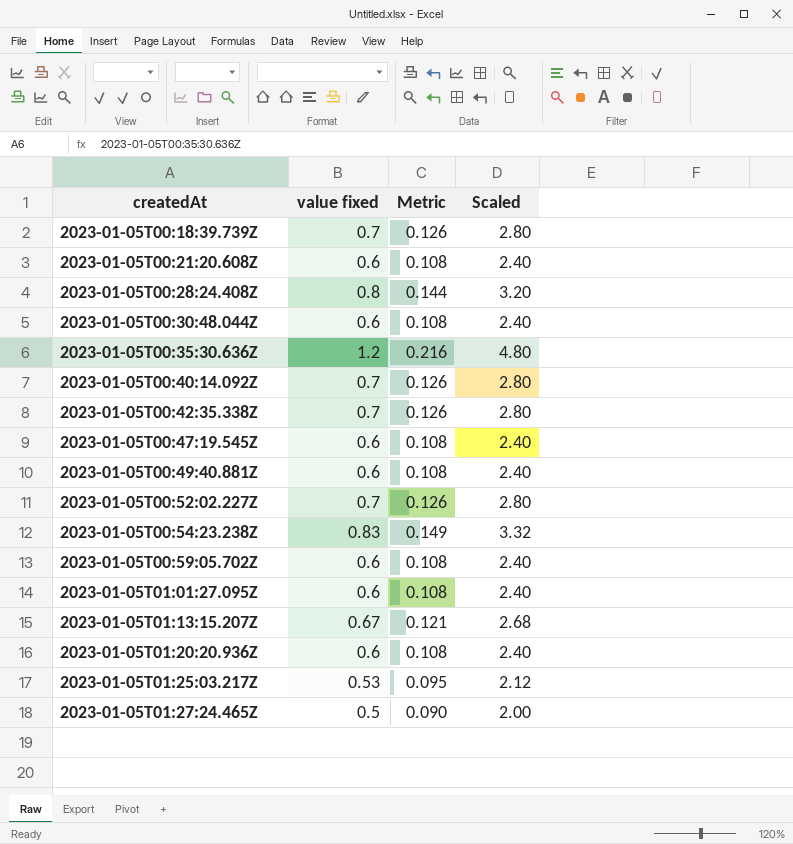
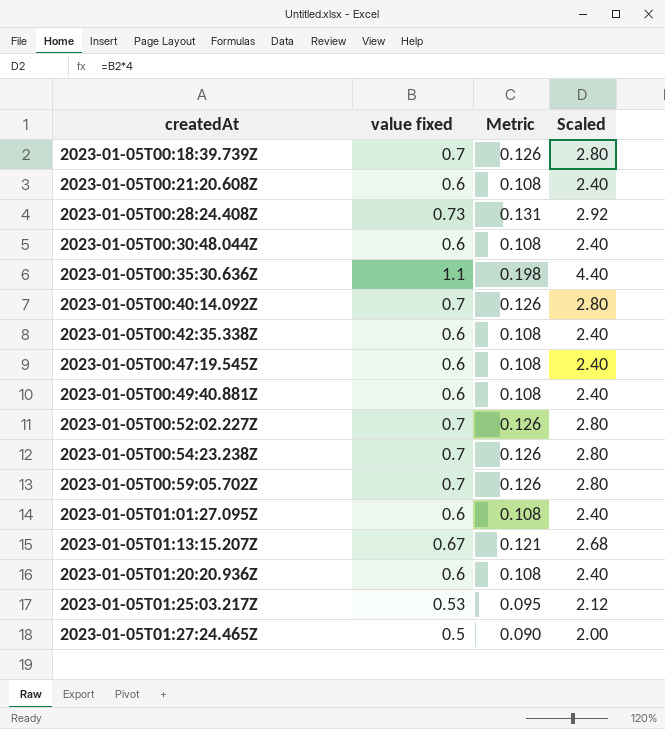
2023-01-05T00:28:24.408Z | value fixed: 0.8 -> 0.73
2023-01-05T00:28:24.408Z | Metric: 0.144 -> 0.131
2023-01-05T00:28:24.408Z | Scaled: 3.20 -> 2.92
2023-01-05T00:35:30.636Z | value fixed: 1.2 -> 1.1
2023-01-05T00:35:30.636Z | Metric: 0.216 -> 0.198
2023-01-05T00:35:30.636Z | Scaled: 4.80 -> 4.40
2023-01-05T00:42:35.338Z | value fixed: 0.7 -> 0.6
2023-01-05T00:42:35.338Z | Metric: 0.126 -> 0.108
2023-01-05T00:42:35.338Z | Scaled: 2.80 -> 2.40
2023-01-05T00:54:23.238Z | value fixed: 0.83 -> 0.7
2023-01-05T00:54:23.238Z | Metric: 0.149 -> 0.126
2023-01-05T00:54:23.238Z | Scaled: 3.32 -> 2.80
2023-01-05T00:59:05.702Z | value fixed: 0.6 -> 0.7
2023-01-05T00:59:05.702Z | Metric: 0.108 -> 0.126
2023-01-05T00:59:05.702Z | Scaled: 2.40 -> 2.80

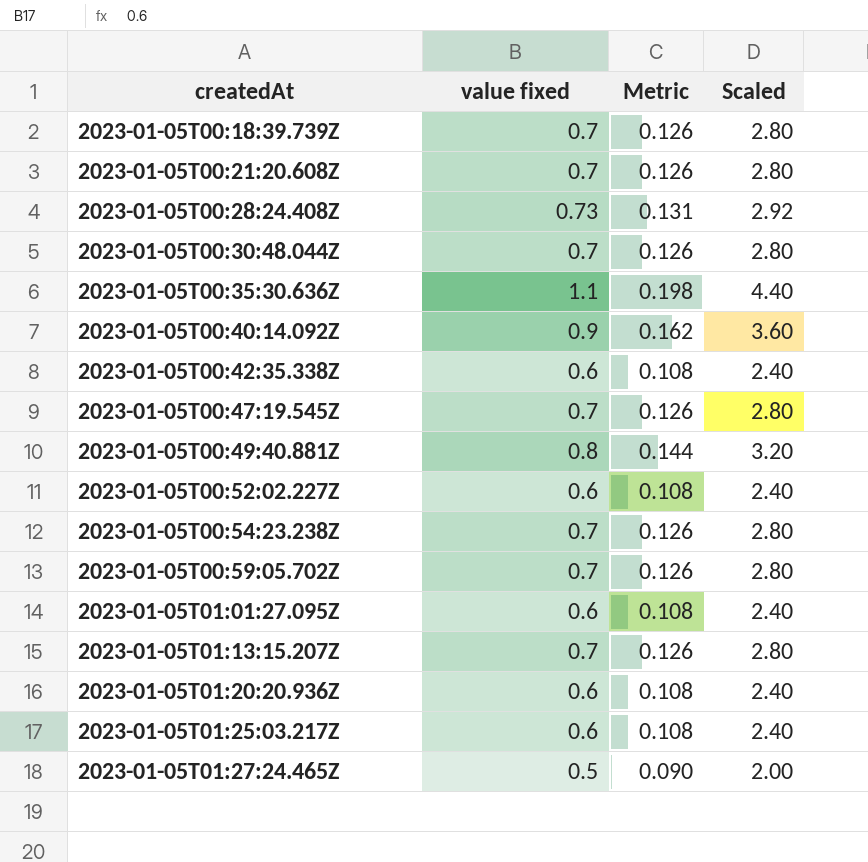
2023-01-05T00:21:20.608Z | value fixed: 0.6 -> 0.7
2023-01-05T00:21:20.608Z | Metric: 0.108 -> 0.126
2023-01-05T00:21:20.608Z | Scaled: 2.40 -> 2.80
2023-01-05T00:30:48.044Z | value fixed: 0.6 -> 0.7
2023-01-05T00:30:48.044Z | Metric: 0.108 -> 0.126
2023-01-05T00:30:48.044Z | Scaled: 2.40 -> 2.80
2023-01-05T00:40:14.092Z | value fixed: 0.7 -> 0.9
2023-01-05T00:40:14.092Z | Metric: 0.126 -> 0.162
2023-01-05T00:40:14.092Z | Scaled: 2.80 -> 3.60
2023-01-05T00:47:19.545Z | value fixed: 0.6 -> 0.7
2023-01-05T00:47:19.545Z | Metric: 0.108 -> 0.126
2023-01-05T00:47:19.545Z | Scaled: 2.40 -> 2.80
2023-01-05T00:49:40.881Z | value fixed: 0.6 -> 0.8
2023-01-05T00:49:40.881Z | Metric: 0.108 -> 0.144
2023-01-05T00:49:40.881Z | Scaled: 2.40 -> 3.20
2023-01-05T00:52:02.227Z | value fixed: 0.7 -> 0.6
2023-01-05T00:52:02.227Z | Metric: 0.126 -> 0.108
2023-01-05T00:52:02.227Z | Scaled: 2.80 -> 2.40
2023-01-05T01:13:15.207Z | value fixed: 0.67 -> 0.7
2023-01-05T01:13:15.207Z | Metric: 0.121 -> 0.126
2023-01-05T01:13:15.207Z | Scaled: 2.68 -> 2.80
2023-01-05T01:25:03.217Z | value fixed: 0.53 -> 0.6
2023-01-05T01:25:03.217Z | Metric: 0.095 -> 0.108
2023-01-05T01:25:03.217Z | Scaled: 2.12 -> 2.40

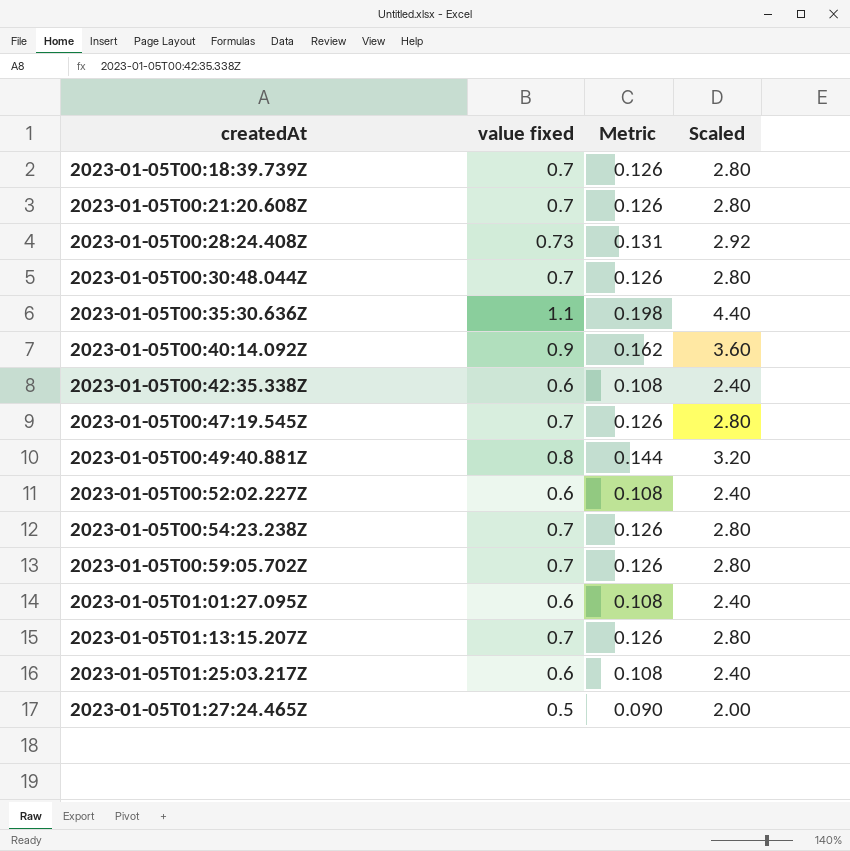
row 2023-01-05T01:20:20.936Z: 0.6 | 0.108 | 2.40 -> none

